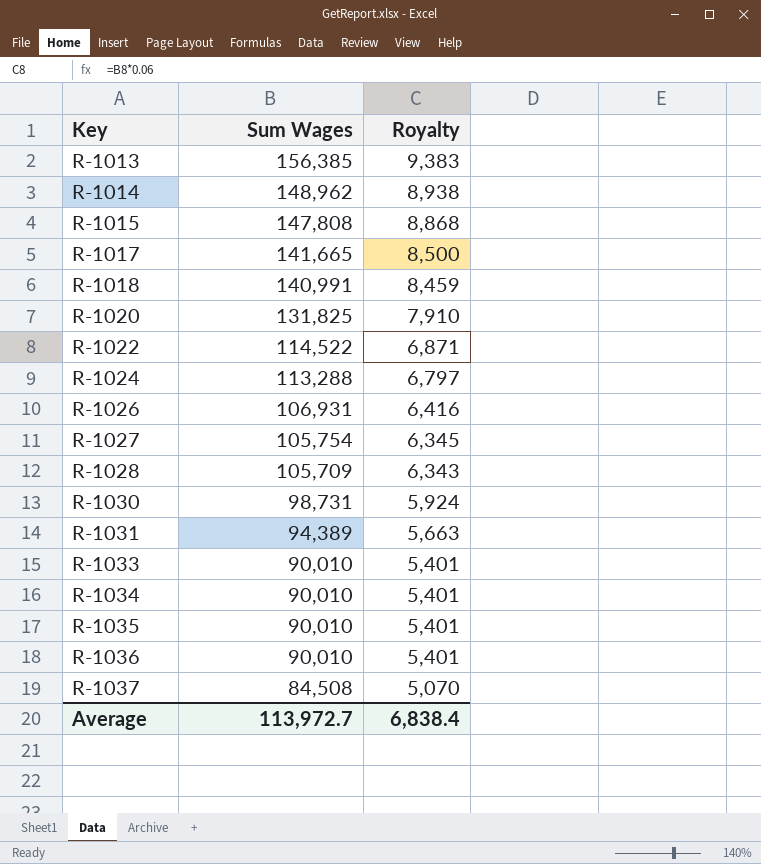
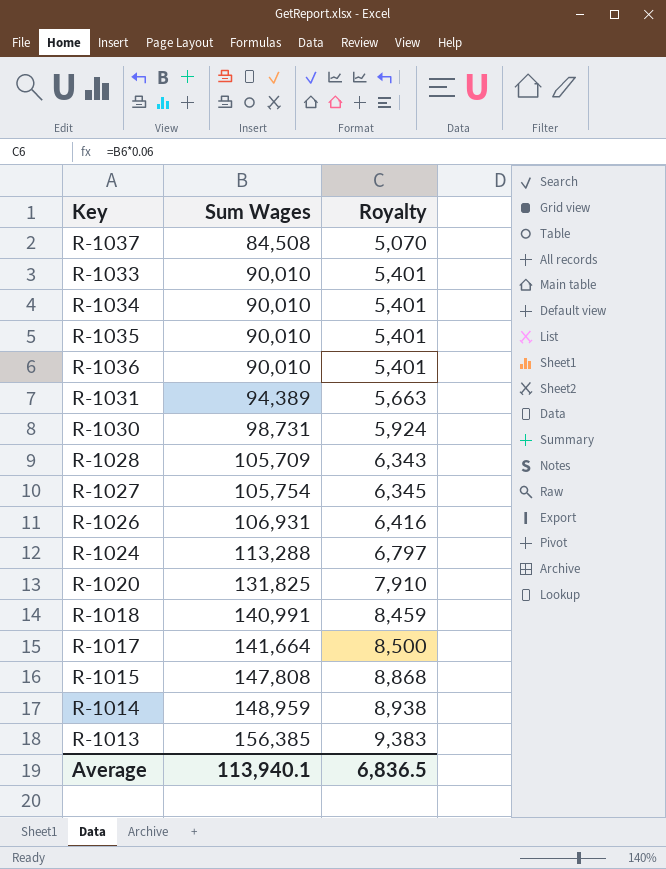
row order: Key ascending -> Sum Wages ascending
row R-1022: 114,522 | 6,871 -> none
R-1017 | Sum Wages: 141,665 -> 141,664
R-1014 | Sum Wages: 148,962 -> 148,959
Average | Sum Wages: 113,972.7 -> 113,940.1
Average | Royalty: 6,838.4 -> 6,836.5

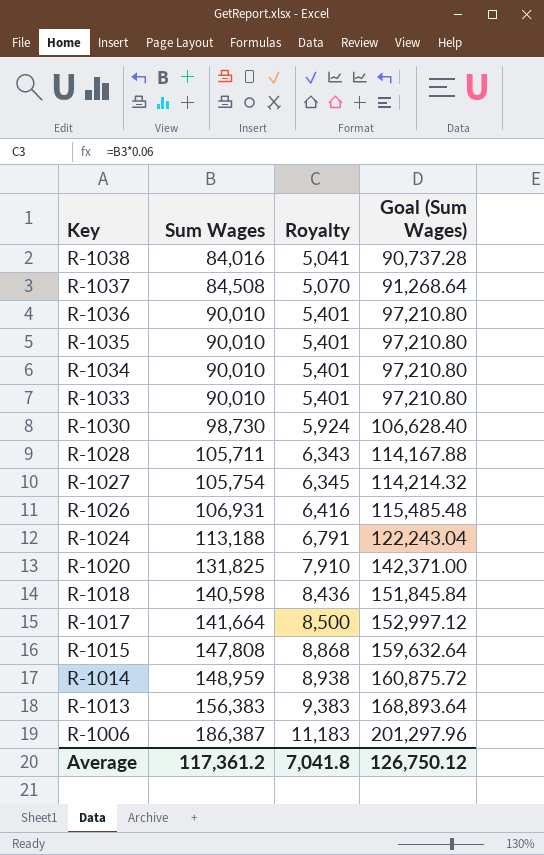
row order: Sum Wages ascending -> Key descending
column Goal (Sum Wages) | formula: none -> [Sum Wages] * 1.08
row R-1031: 94,389 | 5,663 -> none
row R-1038: none -> 84,016 | 5,041 | 90,737.28
R-1030 | Sum Wages: 98,731 -> 98,730
R-1028 | Sum Wages: 105,709 -> 105,711
R-1024 | Sum Wages: 113,288 -> 113,188
R-1024 | Royalty: 6,797 -> 6,791
R-1018 | Sum Wages: 140,991 -> 140,598
R-1018 | Royalty: 8,459 -> 8,436
R-1013 | Sum Wages: 156,385 -> 156,383
row R-1006: none -> 186,387 | 11,183 | 201,297.96
Average | Sum Wages: 113,940.1 -> 117,361.2
Average | Royalty: 6,836.5 -> 7,041.8

